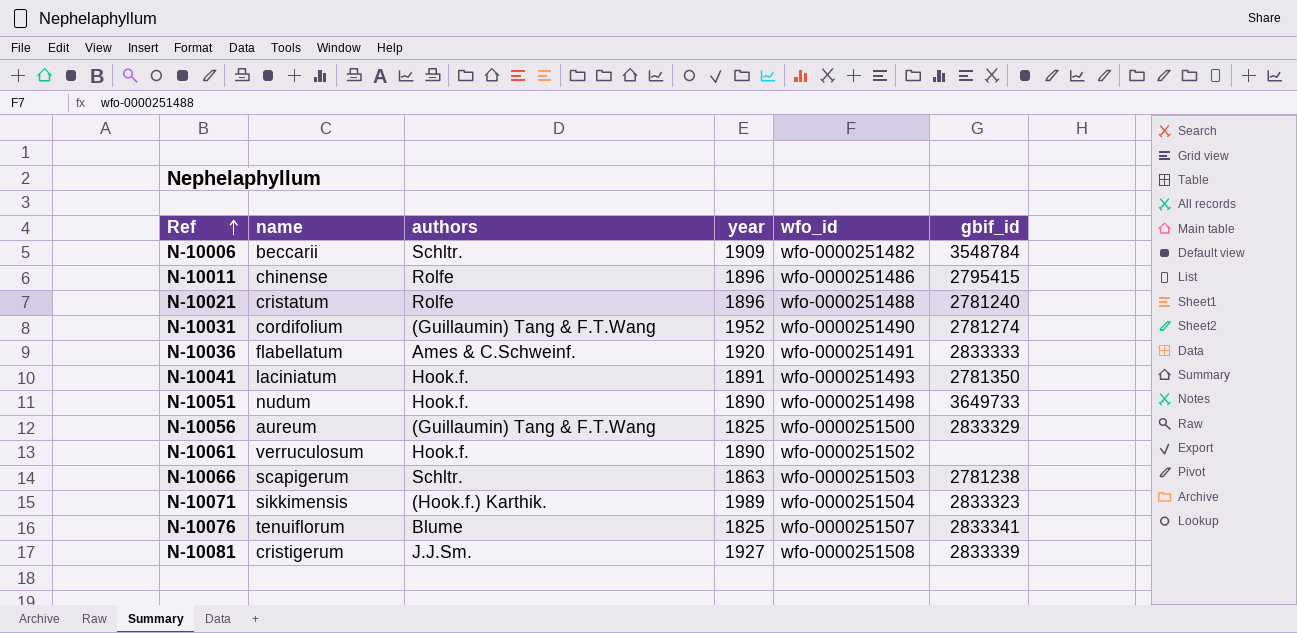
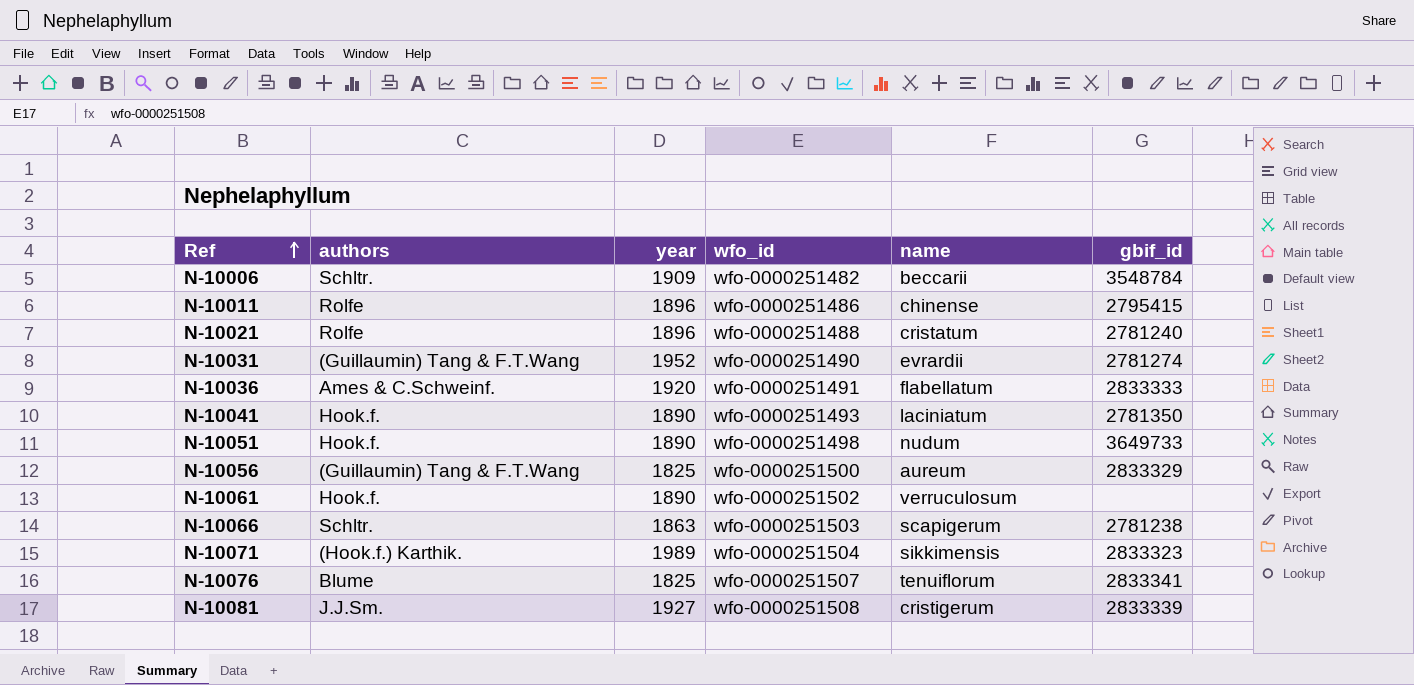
column name | position: 2 -> 5
N-10031 | name: cordifolium -> evrardii
N-10041 | year: 1891 -> 1890

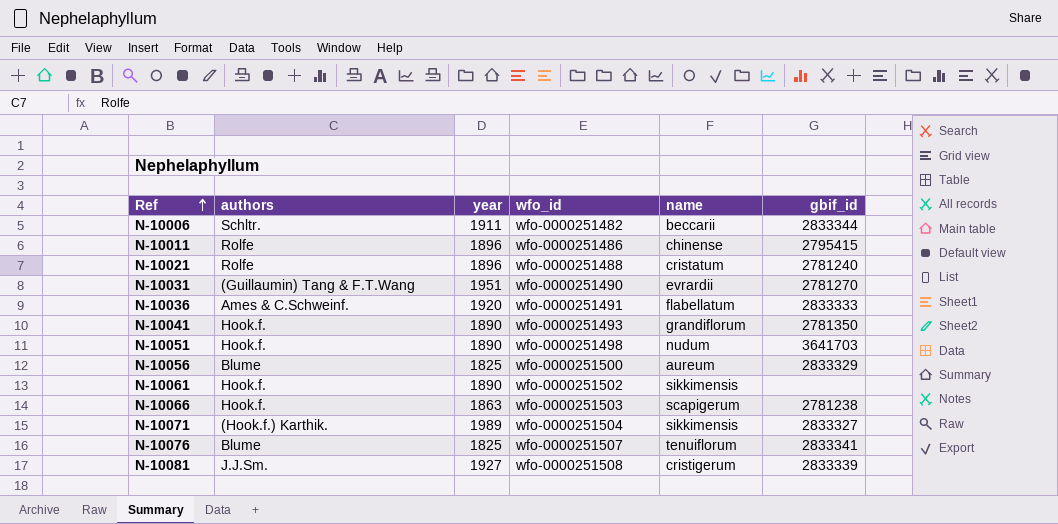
N-10006 | year: 1909 -> 1911
N-10006 | gbif_id: 3548784 -> 2833344
N-10031 | year: 1952 -> 1951
N-10031 | gbif_id: 2781274 -> 2781270
N-10041 | name: laciniatum -> grandiflorum
N-10051 | gbif_id: 3649733 -> 3641703
N-10056 | authors: (Guillaumin) Tang & F.T.Wang -> Blume
N-10061 | name: verruculosum -> sikkimensis
N-10066 | authors: Schltr. -> Hook.f.
N-10071 | gbif_id: 2833323 -> 2833327

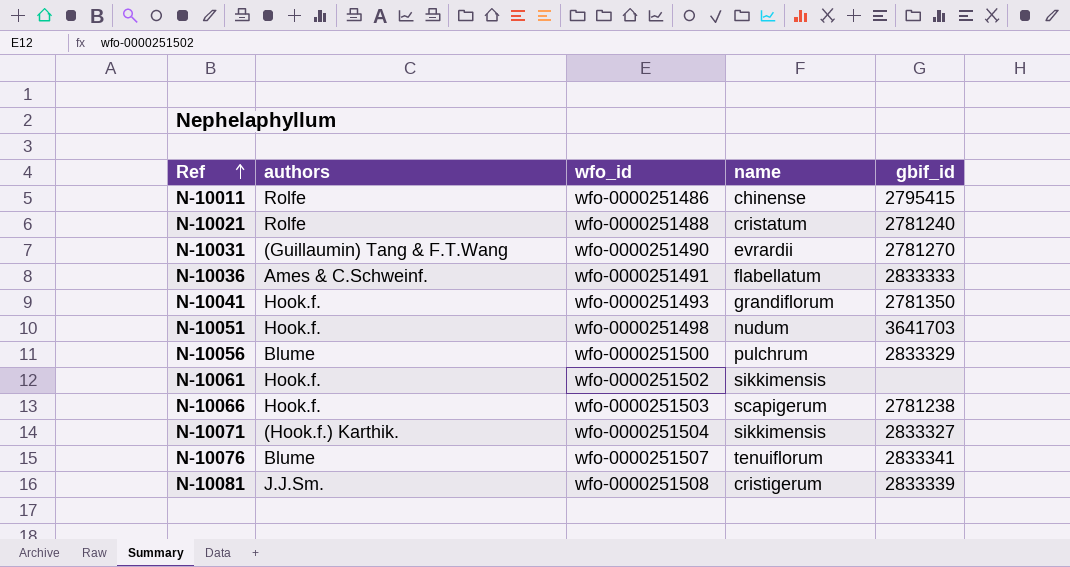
column year | position: 3 -> none
row N-10006: Schltr. | 1911 | wfo-0000251482 | beccarii | 2833344 -> none
N-10056 | name: aureum -> pulchrum

